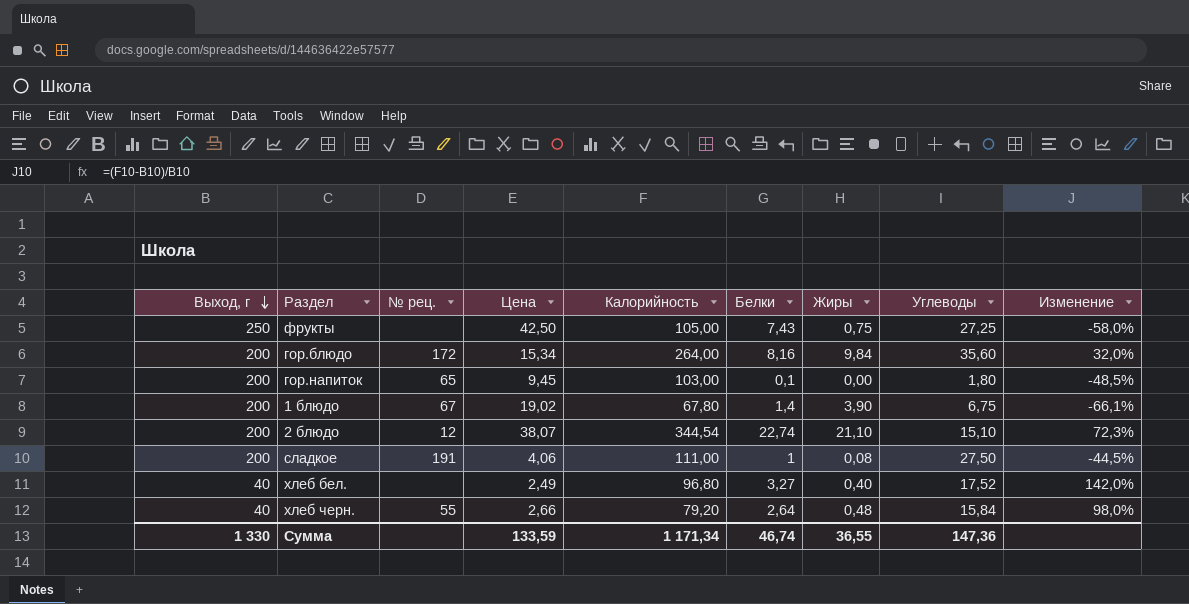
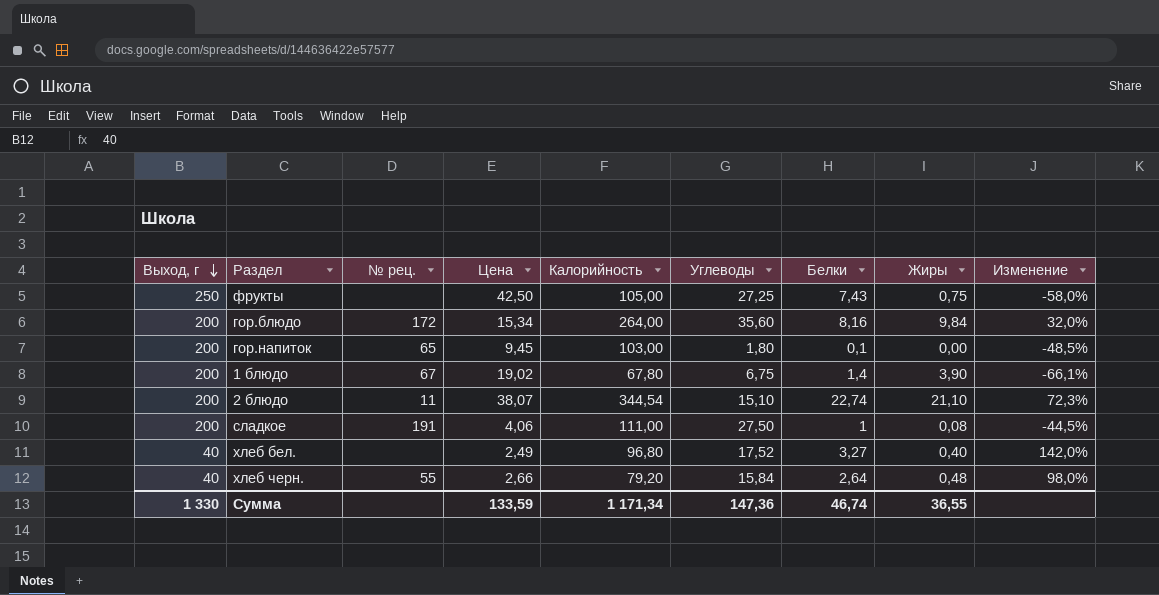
column Углеводы | position: 8 -> 6
2 блюдо | № рец.: 12 -> 11

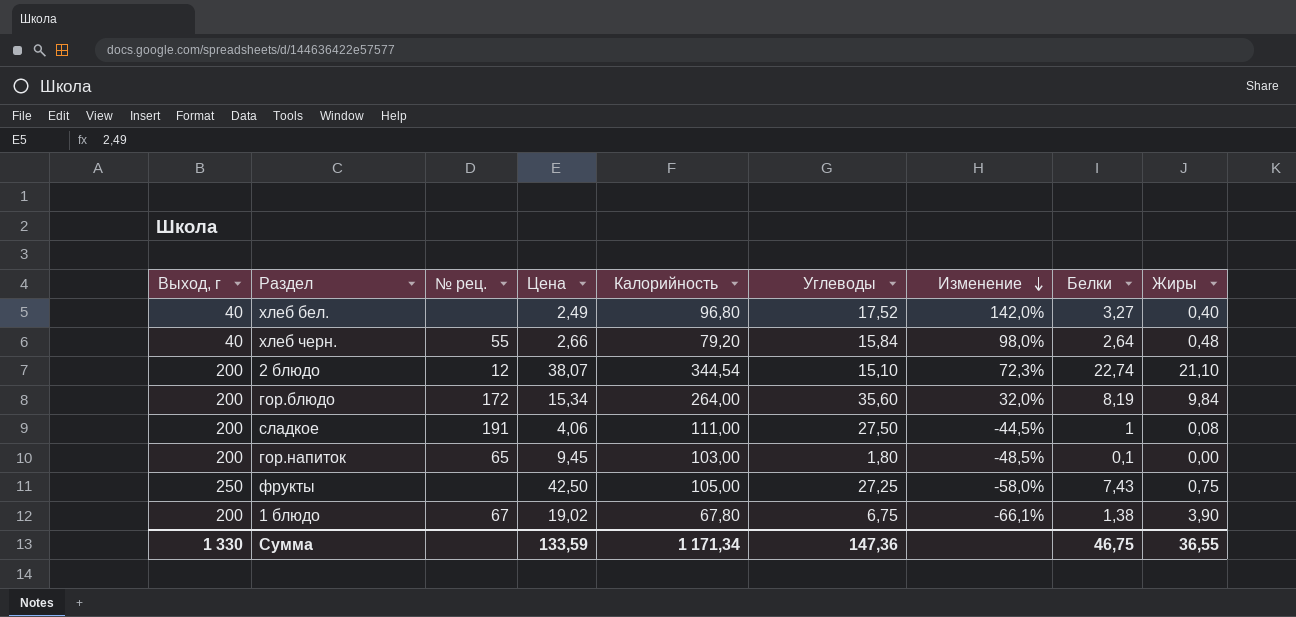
row order: Выход, г descending -> Изменение descending
column Изменение | position: 9 -> 7
2 блюдо | № рец.: 11 -> 12
гор.блюдо | Белки: 8,16 -> 8,19
1 блюдо | Белки: 1,4 -> 1,38
Сумма | Белки: 46,74 -> 46,75

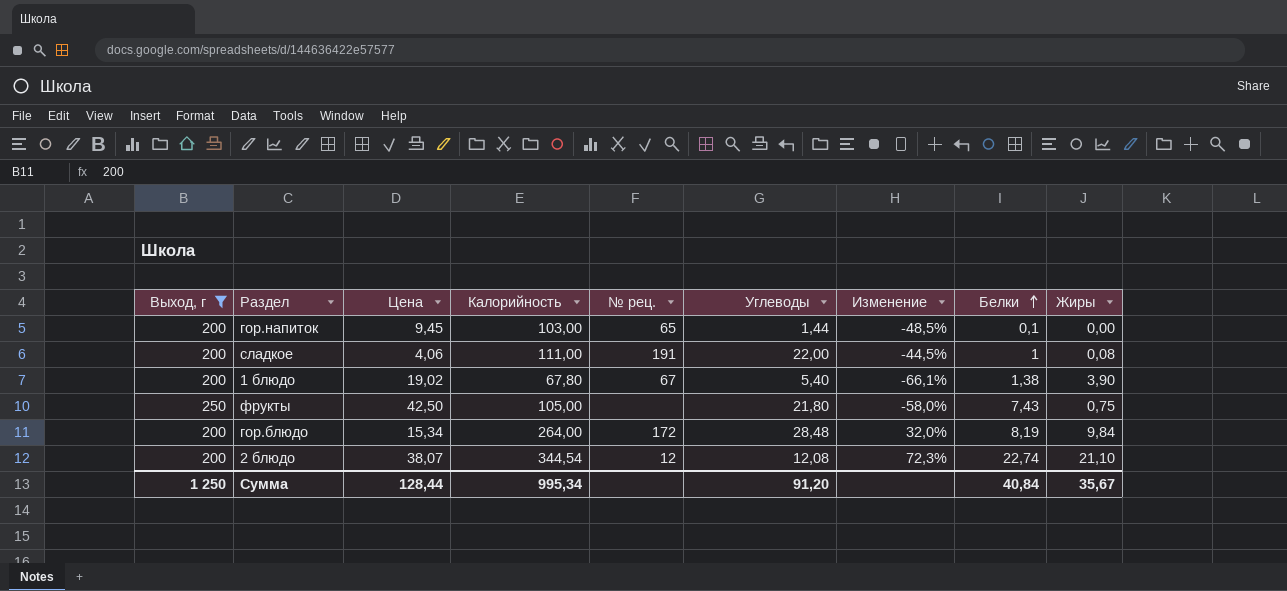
filter: none -> Выход, г != 40
row order: Изменение descending -> Белки ascending
column № рец. | position: 3 -> 5
гор.напиток | Углеводы: 1,80 -> 1,44
сладкое | Углеводы: 27,50 -> 22,00
1 блюдо | Углеводы: 6,75 -> 5,40
фрукты | Углеводы: 27,25 -> 21,80
гор.блюдо | Углеводы: 35,60 -> 28,48
2 блюдо | Углеводы: 15,10 -> 12,08
Сумма | Выход, г: 1 330 -> 1 250
Сумма | Цена: 133,59 -> 128,44
Сумма | Калорийность: 1 171,34 -> 995,34
Сумма | Углеводы: 147,36 -> 91,20
Сумма | Белки: 46,75 -> 40,84
Сумма | Жиры: 36,55 -> 35,67

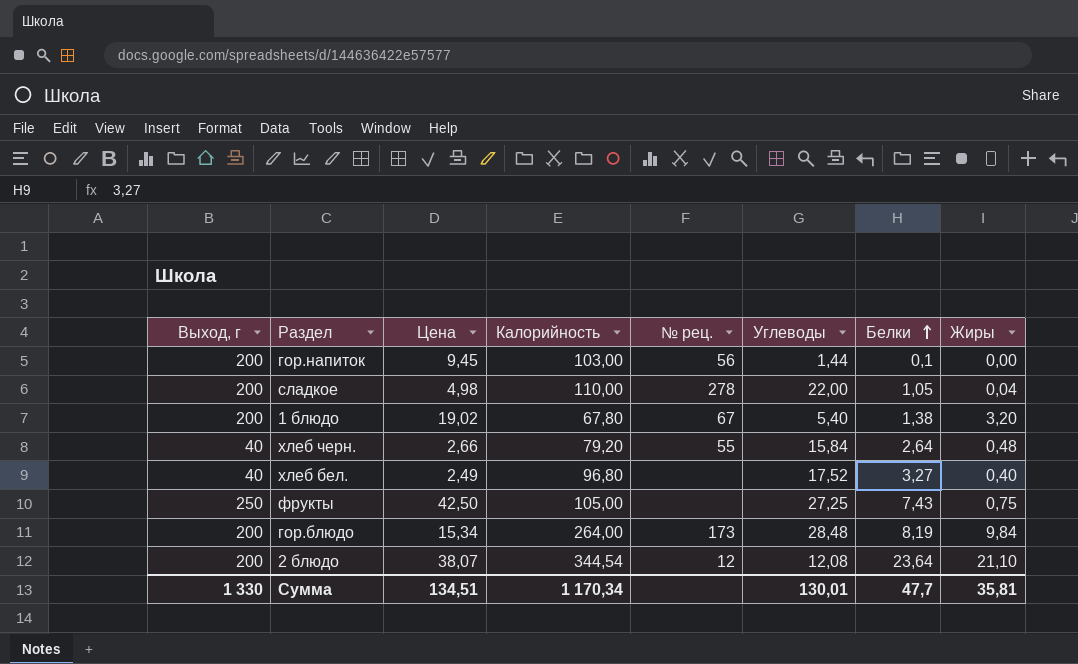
filter: Выход, г != 40 -> none
column Изменение | formula: ([Калорийность] - [Выход, г]) / [Выход, г] -> none
гор.напиток | № рец.: 65 -> 56
сладкое | Цена: 4,06 -> 4,98
сладкое | Калорийность: 111,00 -> 110,00
сладкое | № рец.: 191 -> 278
сладкое | Белки: 1 -> 1,05
сладкое | Жиры: 0,08 -> 0,04
1 блюдо | Жиры: 3,90 -> 3,20
фрукты | Углеводы: 21,80 -> 27,25
гор.блюдо | № рец.: 172 -> 173
2 блюдо | Белки: 22,74 -> 23,64
Сумма | Выход, г: 1 250 -> 1 330
Сумма | Цена: 128,44 -> 134,51
Сумма | Калорийность: 995,34 -> 1 170,34
Сумма | Углеводы: 91,20 -> 130,01
Сумма | Белки: 40,84 -> 47,7
Сумма | Жиры: 35,67 -> 35,81

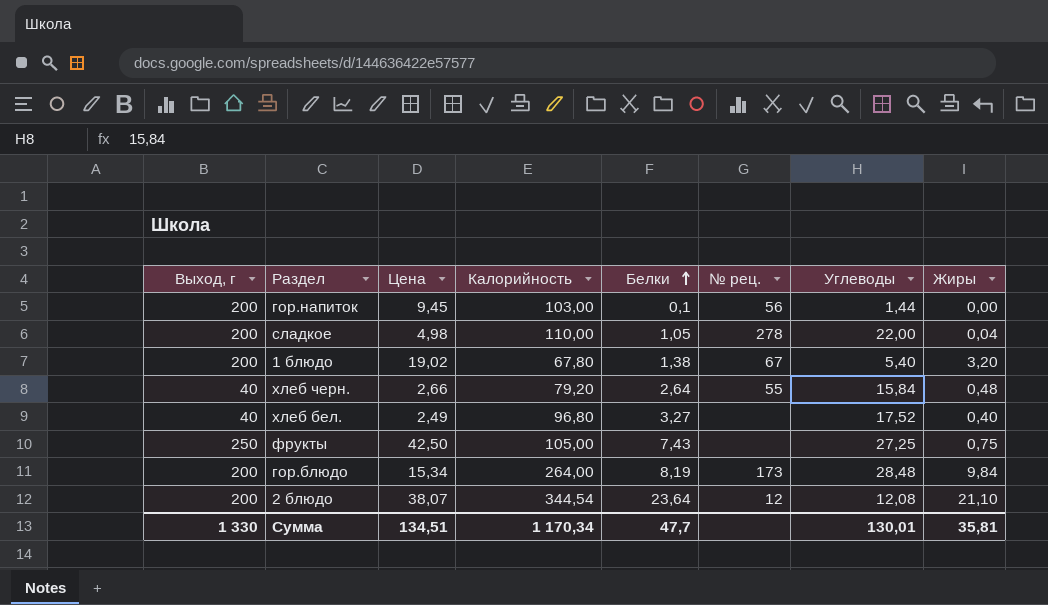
column Белки | position: 7 -> 5

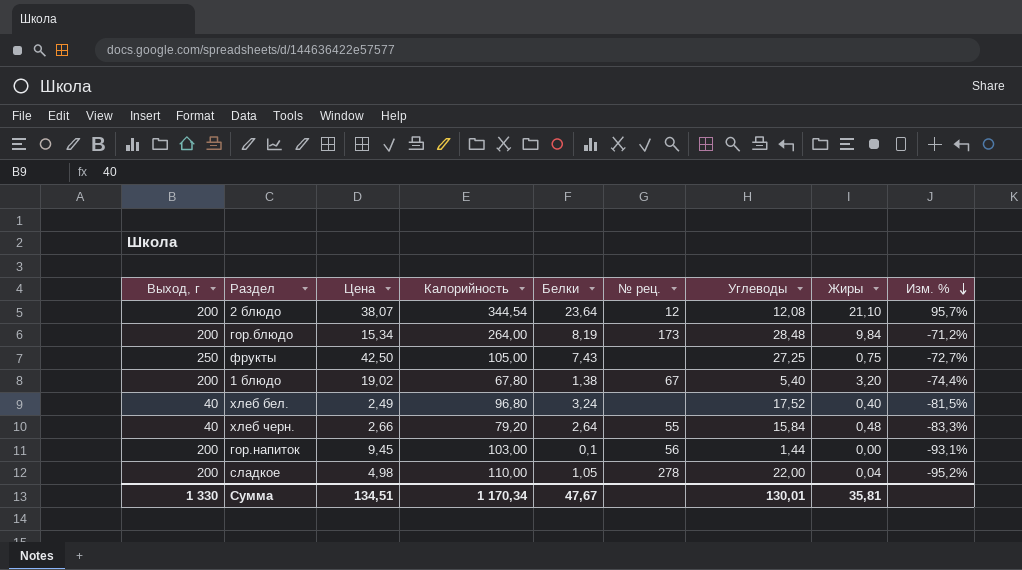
row order: Белки ascending -> Изм. % descending
column Изм. % | formula: none -> ([Белки] - [Углеводы]) / [Углеводы]
хлеб бел. | Белки: 3,27 -> 3,24
Сумма | Белки: 47,7 -> 47,67

